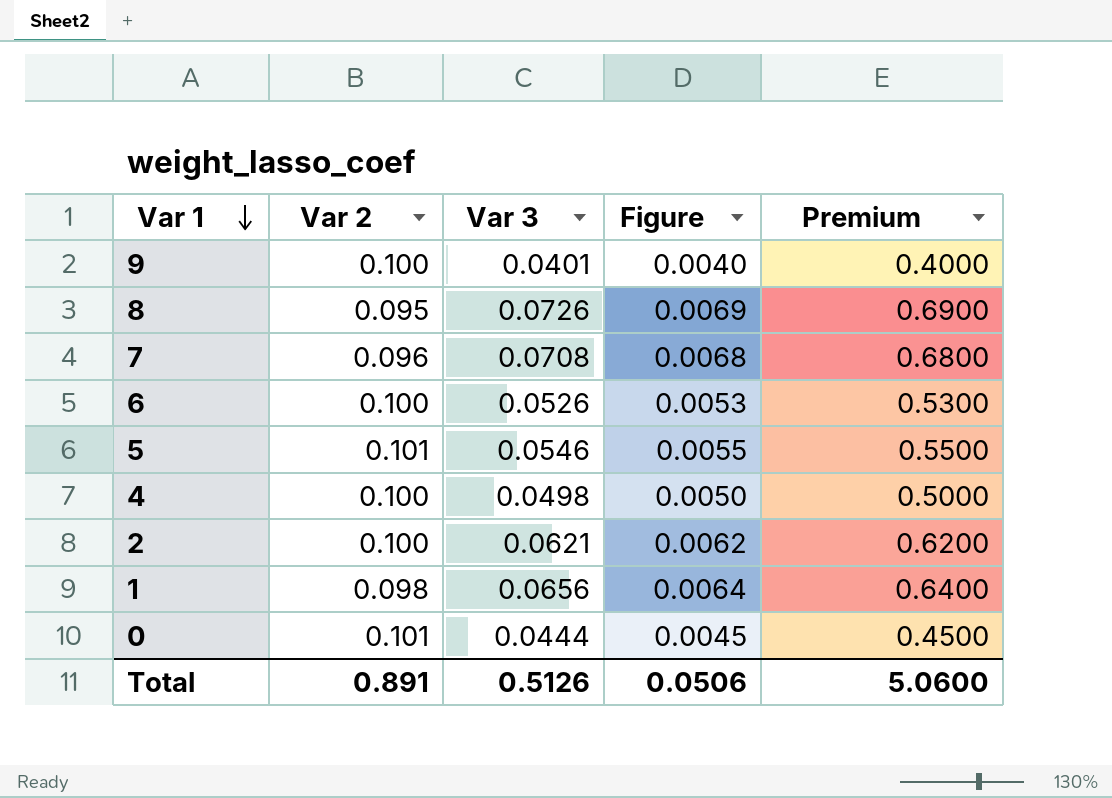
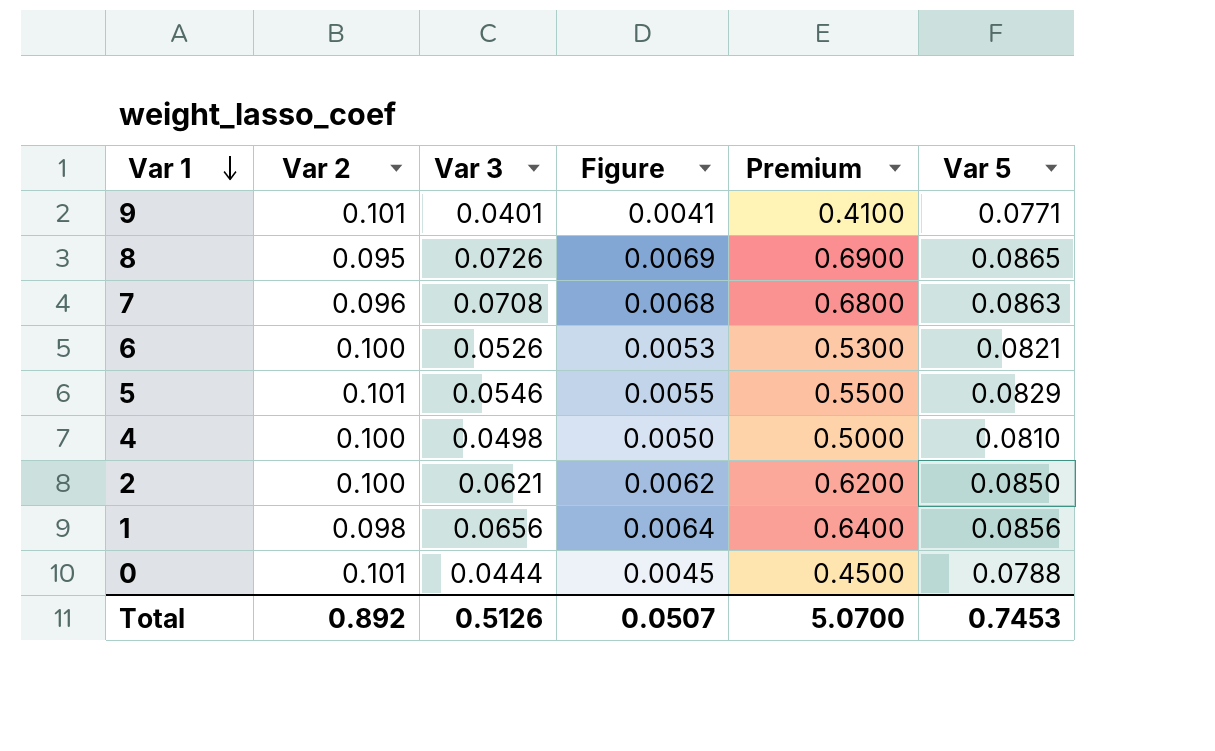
column Var 5 | position: none -> 6
9 | Var 2: 0.100 -> 0.101
9 | Figure: 0.0040 -> 0.0041
9 | Premium: 0.4000 -> 0.4100
Total | Var 2: 0.891 -> 0.892
Total | Figure: 0.0506 -> 0.0507
Total | Premium: 5.0600 -> 5.0700

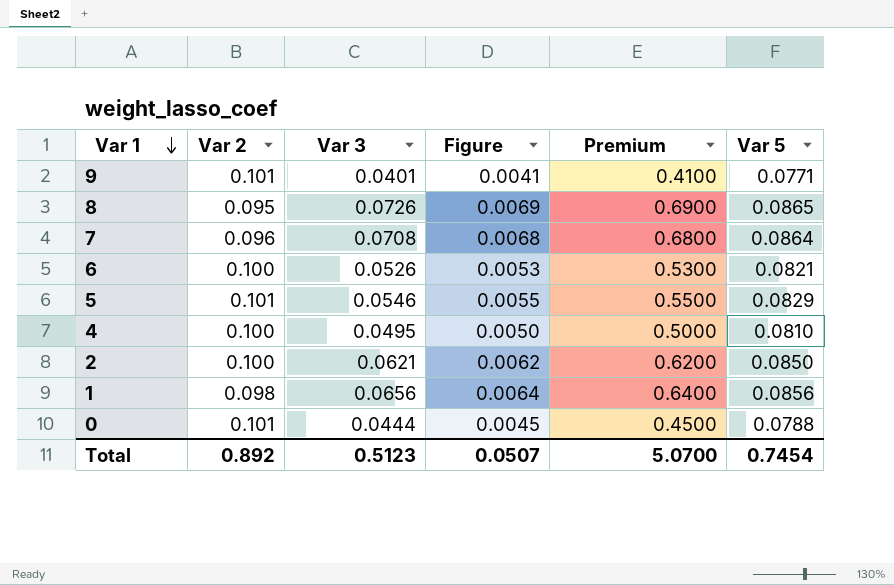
7 | Var 5: 0.0863 -> 0.0864
4 | Var 3: 0.0498 -> 0.0495
Total | Var 3: 0.5126 -> 0.5123
Total | Var 5: 0.7453 -> 0.7454

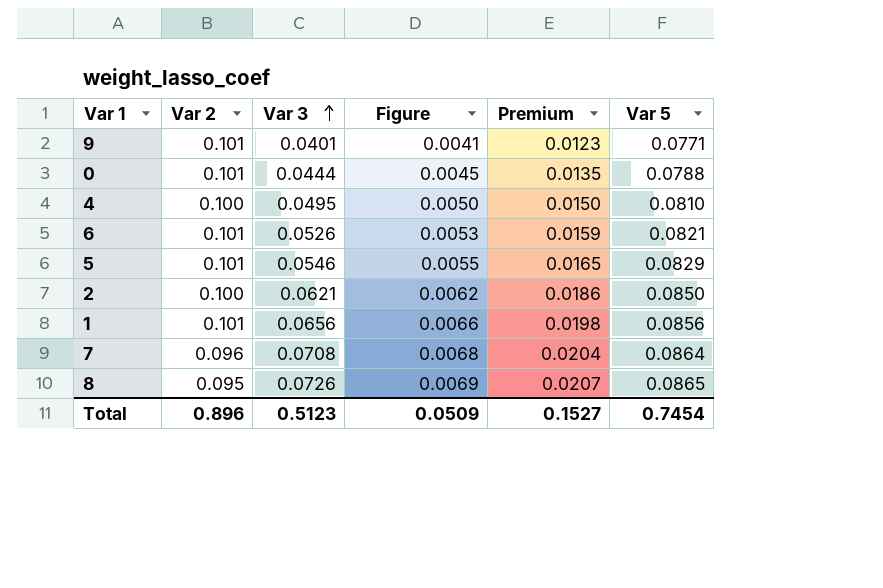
row order: Var 1 descending -> Var 3 ascending
column Premium | formula: [Figure] * 100 -> [Figure] * 3
6 | Var 2: 0.100 -> 0.101
1 | Var 2: 0.098 -> 0.101
1 | Figure: 0.0064 -> 0.0066
Total | Var 2: 0.892 -> 0.896
Total | Figure: 0.0507 -> 0.0509
Total | Premium: 5.0700 -> 0.1527

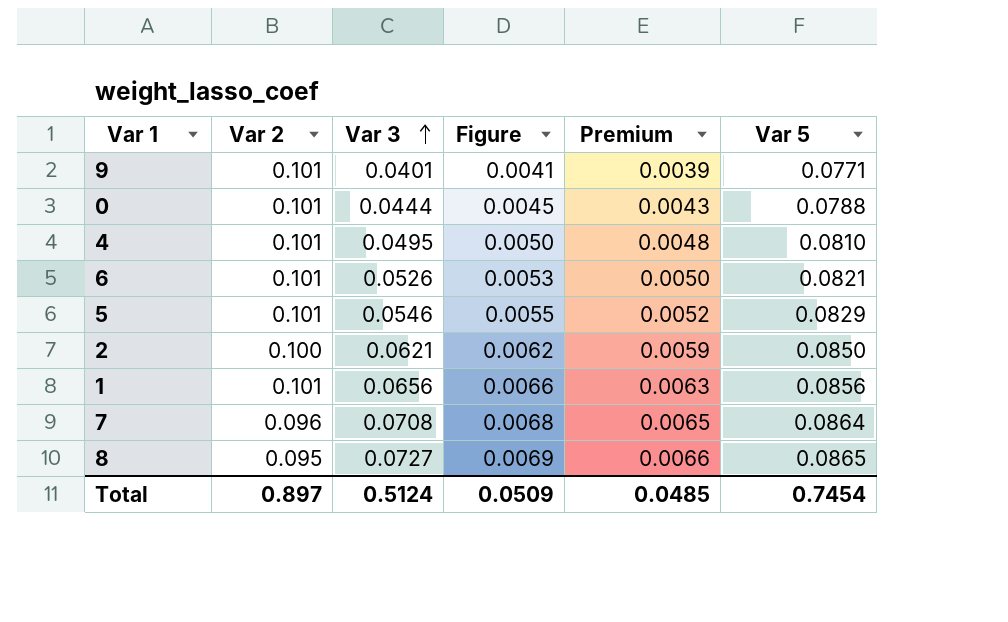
column Premium | formula: [Figure] * 3 -> [Figure] * 0.95
4 | Var 2: 0.100 -> 0.101
8 | Var 3: 0.0726 -> 0.0727
Total | Var 2: 0.896 -> 0.897
Total | Var 3: 0.5123 -> 0.5124
Total | Premium: 0.1527 -> 0.0485

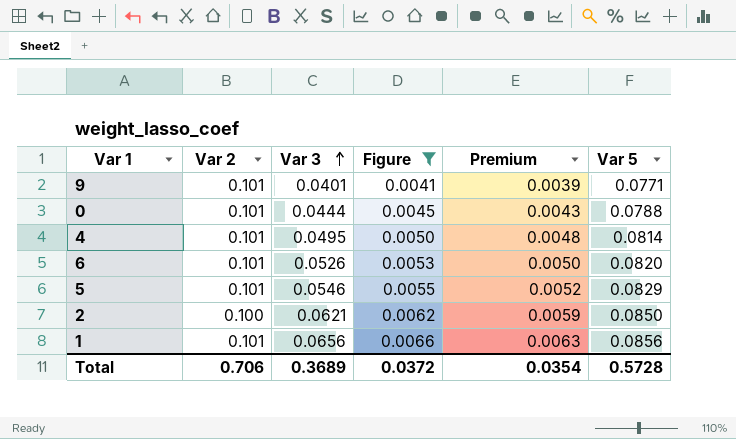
filter: none -> Figure <= 0.0066
4 | Var 5: 0.0810 -> 0.0814
6 | Var 5: 0.0821 -> 0.0820
Total | Var 2: 0.897 -> 0.706
Total | Var 3: 0.5124 -> 0.3689
Total | Figure: 0.0509 -> 0.0372
Total | Premium: 0.0485 -> 0.0354
Total | Var 5: 0.7454 -> 0.5728

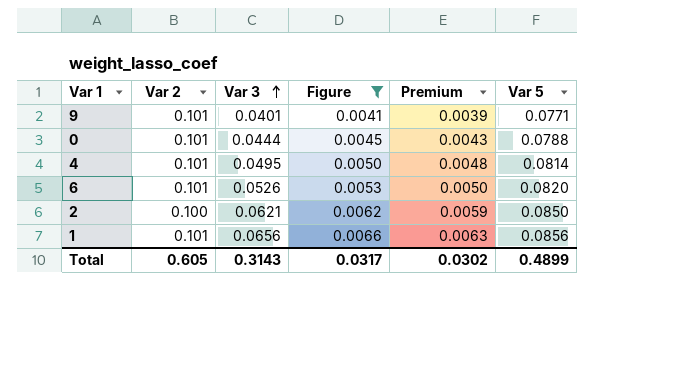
row 5: 0.101 | 0.0546 | 0.0055 | 0.0052 | 0.0829 -> none
Total | Var 2: 0.706 -> 0.605
Total | Var 3: 0.3689 -> 0.3143
Total | Figure: 0.0372 -> 0.0317
Total | Premium: 0.0354 -> 0.0302
Total | Var 5: 0.5728 -> 0.4899

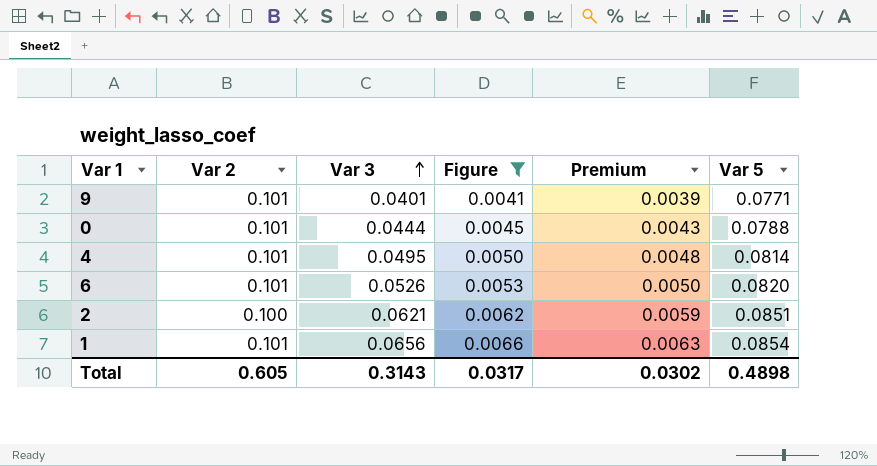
2 | Var 5: 0.0850 -> 0.0851
1 | Var 5: 0.0856 -> 0.0854
Total | Var 5: 0.4899 -> 0.4898

